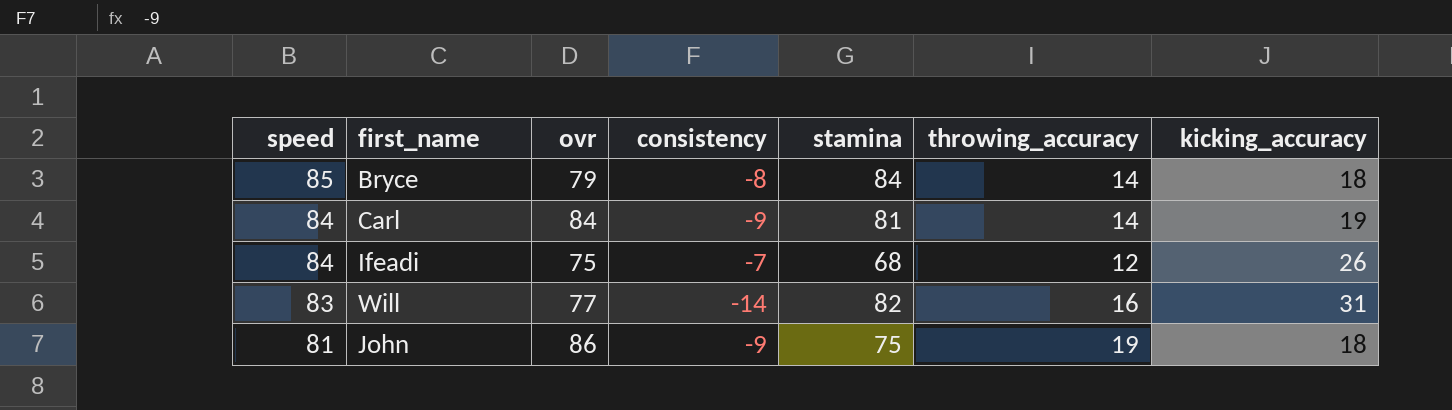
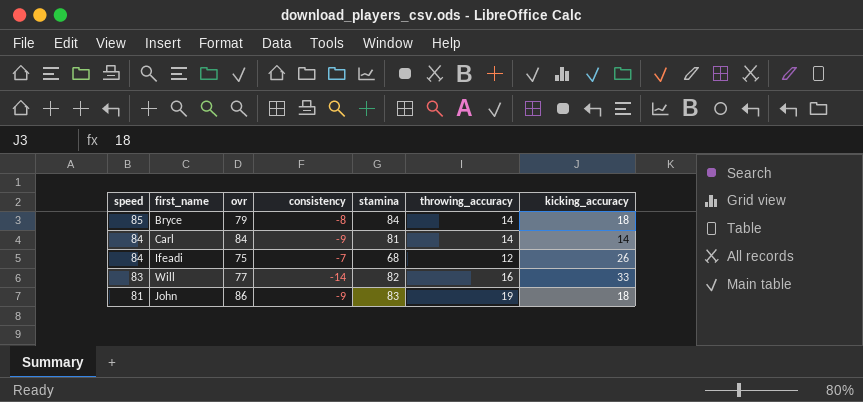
Carl | kicking_accuracy: 19 -> 14
Will | kicking_accuracy: 31 -> 33
John | stamina: 75 -> 83

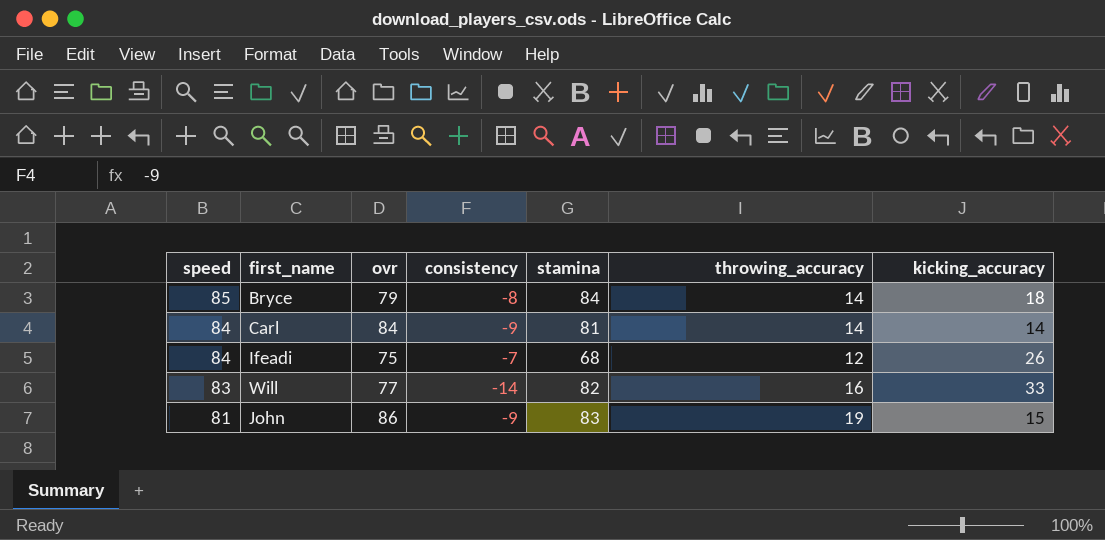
John | kicking_accuracy: 18 -> 15

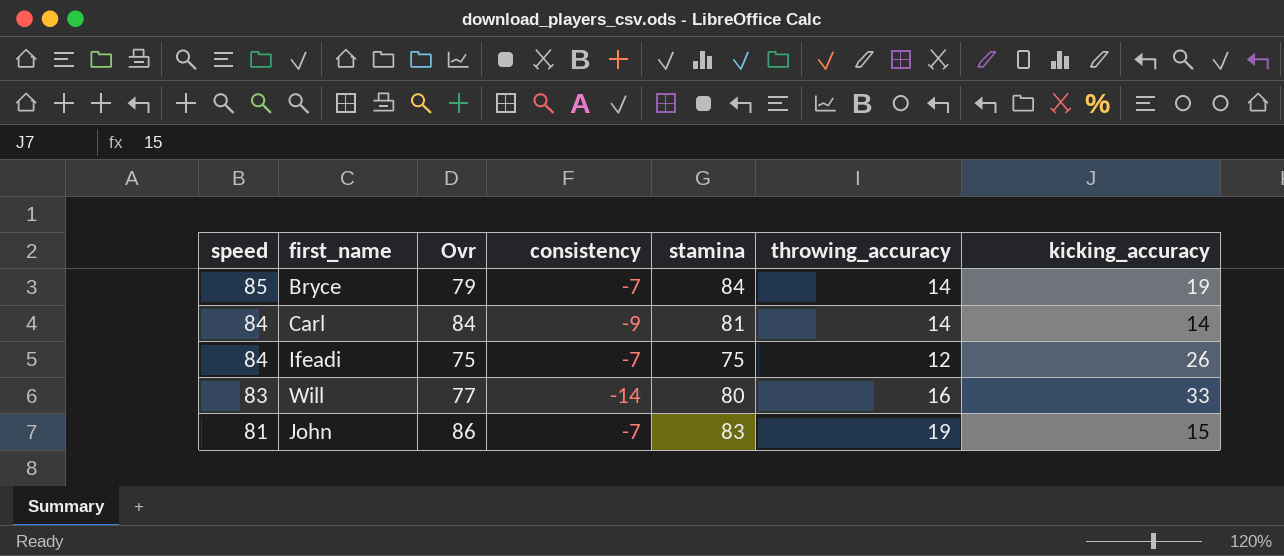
column name: ovr -> Ovr
Bryce | consistency: -8 -> -7
Bryce | kicking_accuracy: 18 -> 19
Ifeadi | stamina: 68 -> 75
Will | stamina: 82 -> 80
John | consistency: -9 -> -7

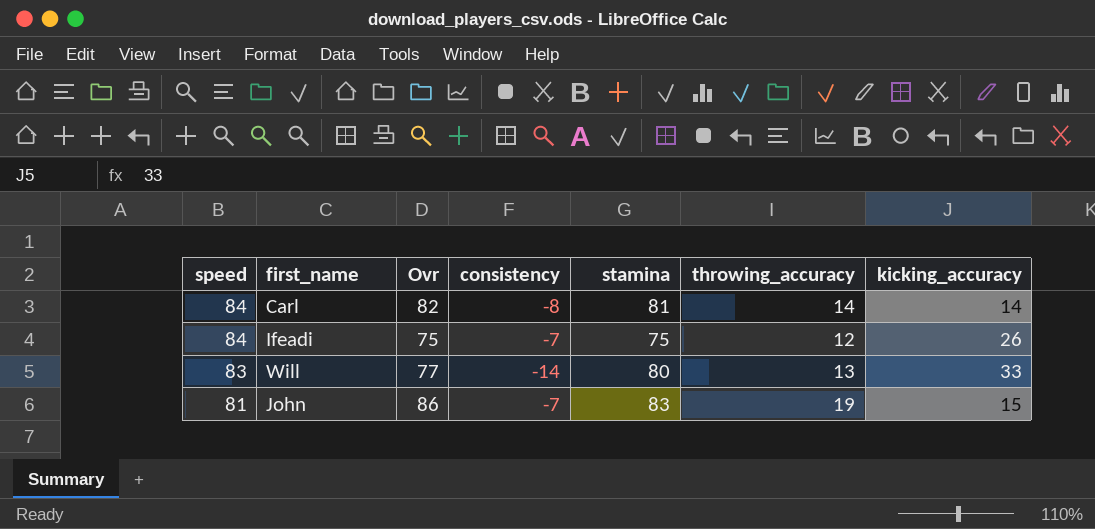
row Bryce: 85 | 79 | -7 | 84 | 14 | 19 -> none
Carl | Ovr: 84 -> 82
Carl | consistency: -9 -> -8
Will | throwing_accuracy: 16 -> 13

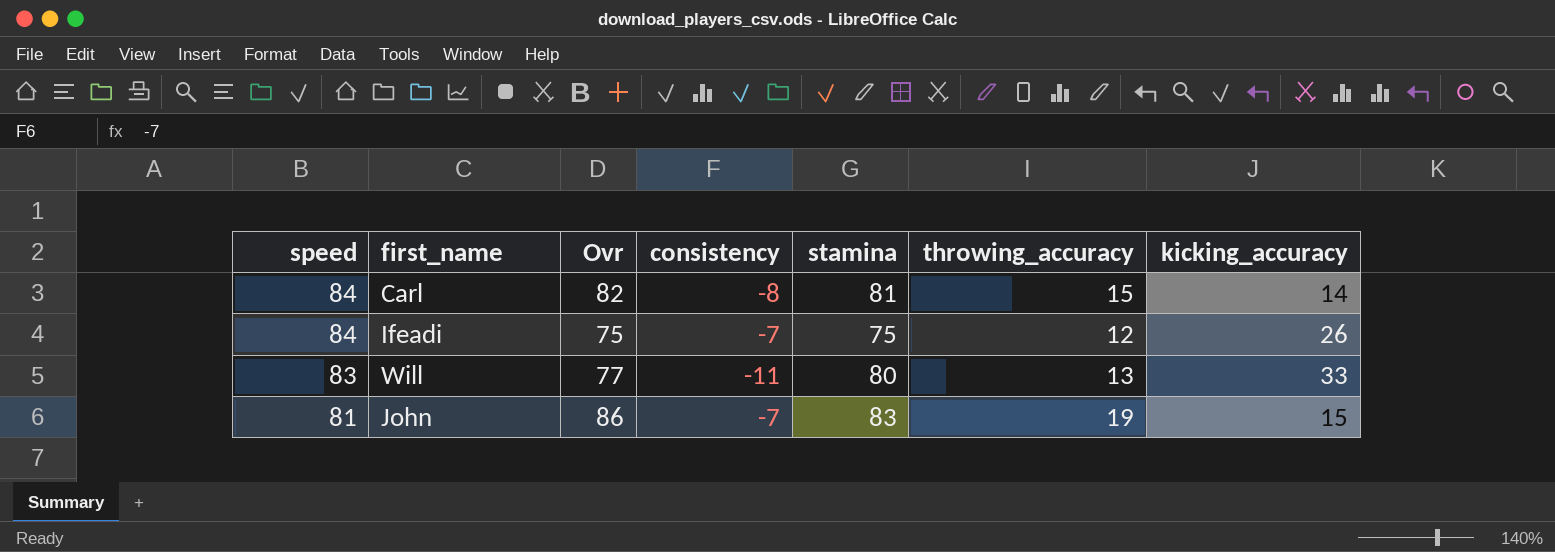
Carl | throwing_accuracy: 14 -> 15
Will | consistency: -14 -> -11

